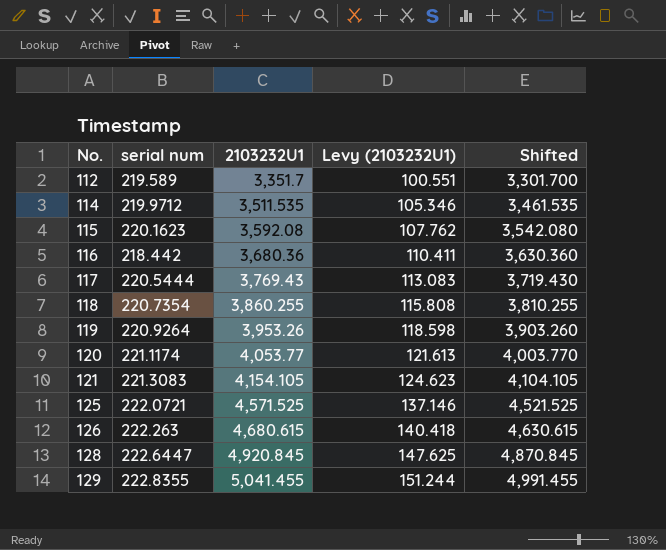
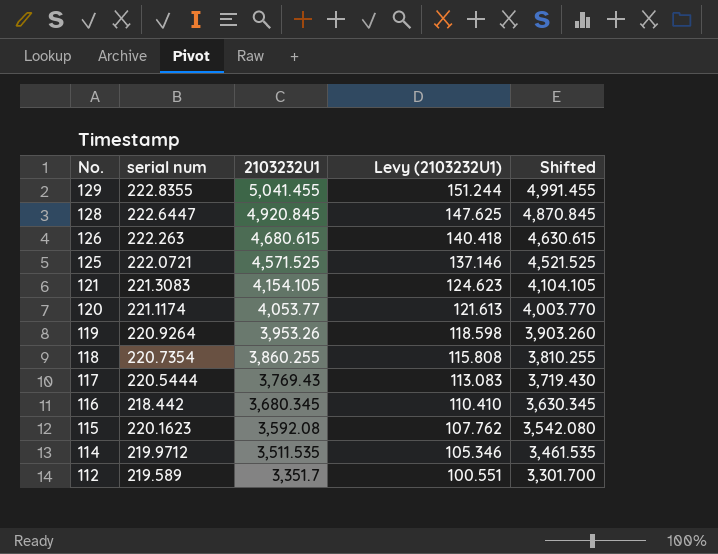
row order: No. ascending -> No. descending
116 | 2103232U1: 3,680.36 -> 3,680.345
116 | Levy (2103232U1): 110.411 -> 110.410
116 | Shifted: 3,630.360 -> 3,630.345

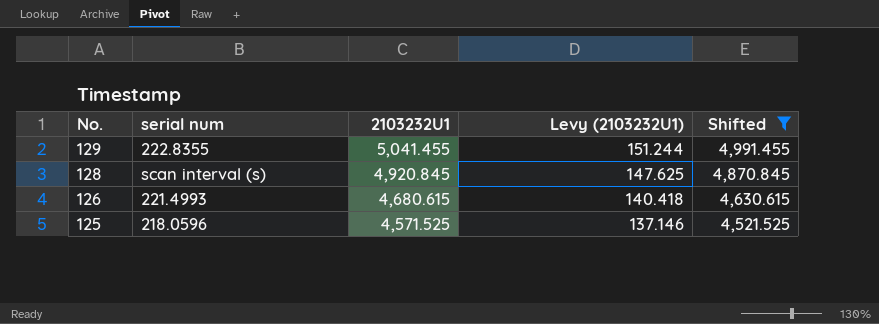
filter: none -> Shifted >= 4,521.525
128 | serial num: 222.6447 -> scan interval (s)
126 | serial num: 222.263 -> 221.4993
125 | serial num: 222.0721 -> 218.0596

